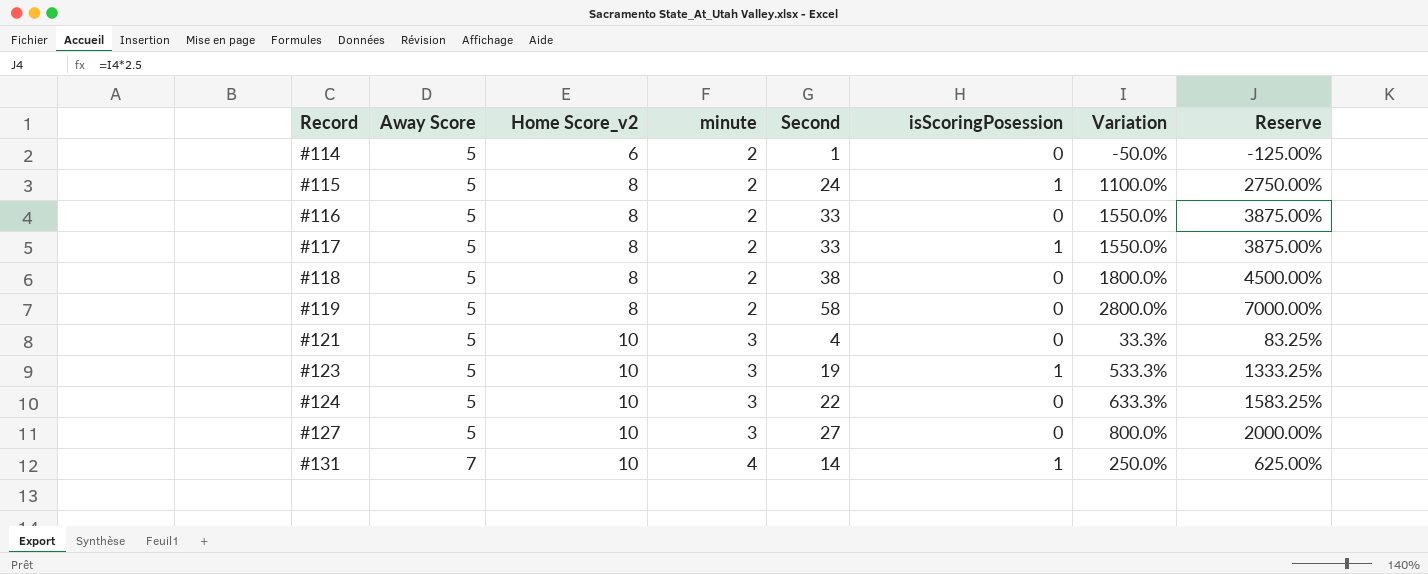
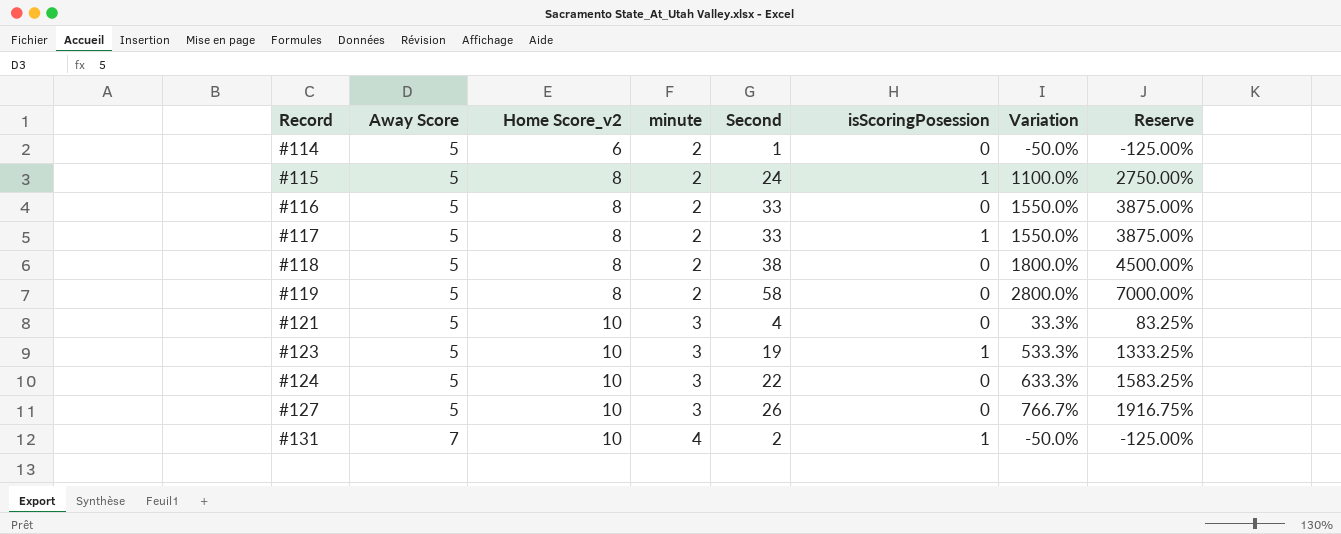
#127 | Second: 27 -> 26
#127 | Variation: 800.0% -> 766.7%
#127 | Reserve: 2000.00% -> 1916.75%
#131 | Second: 14 -> 2
#131 | Variation: 250.0% -> -50.0%
#131 | Reserve: 625.00% -> -125.00%

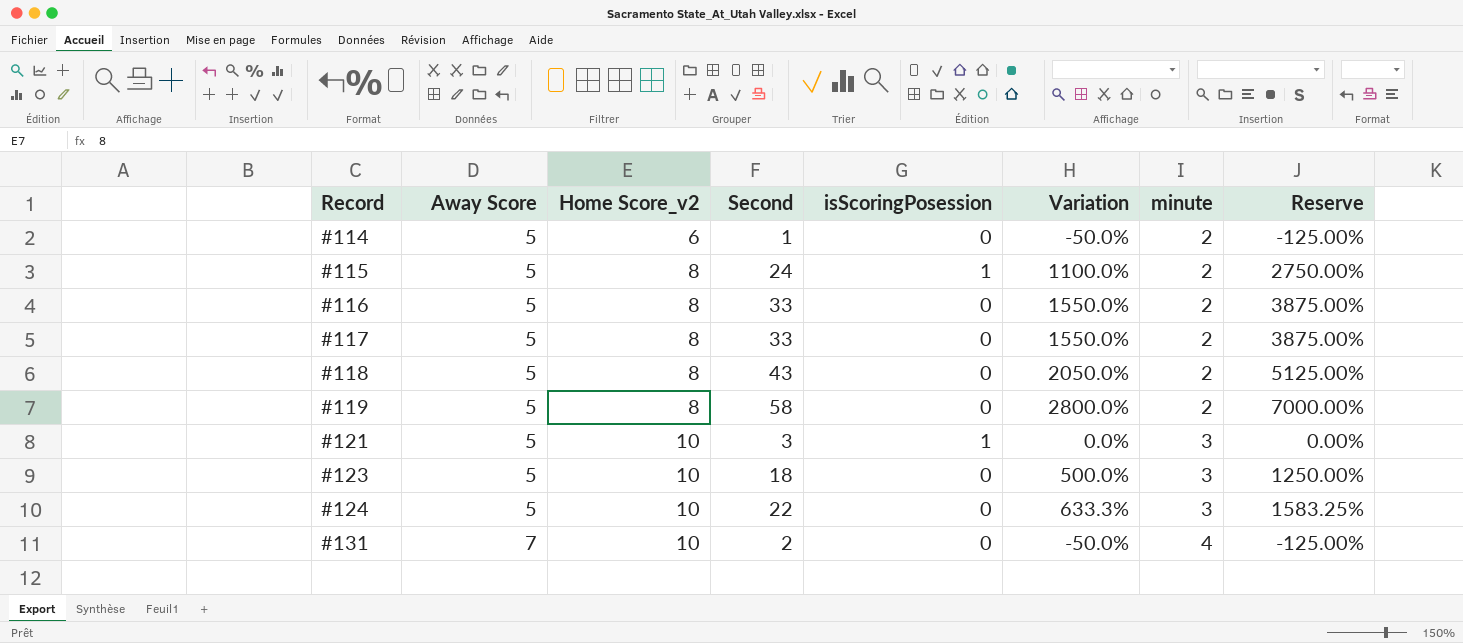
column minute | position: 4 -> 7
row #127: 5 | 10 | 3 | 26 | 0 | 766.7% | 1916.75% -> none
#117 | isScoringPosession: 1 -> 0
#118 | Second: 38 -> 43
#118 | Variation: 1800.0% -> 2050.0%
#118 | Reserve: 4500.00% -> 5125.00%
#121 | Second: 4 -> 3
#121 | isScoringPosession: 0 -> 1
#121 | Variation: 33.3% -> 0.0%
#121 | Reserve: 83.25% -> 0.00%
#123 | Second: 19 -> 18
#123 | isScoringPosession: 1 -> 0
#123 | Variation: 533.3% -> 500.0%
#123 | Reserve: 1333.25% -> 1250.00%
#131 | isScoringPosession: 1 -> 0

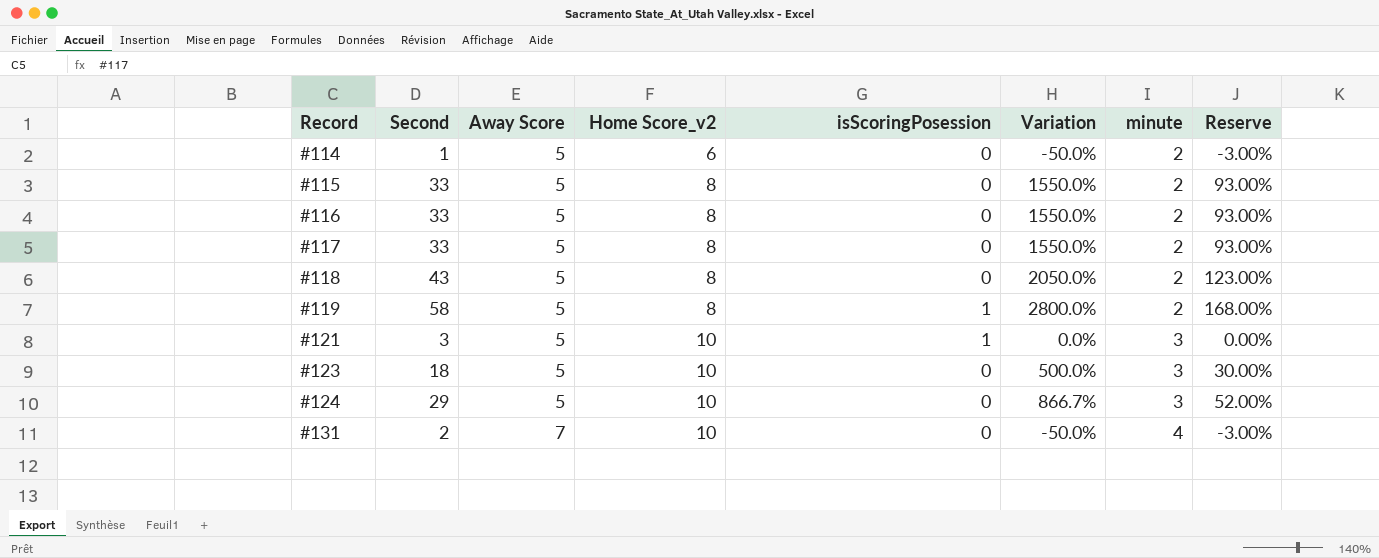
column Second | position: 4 -> 2
column Reserve | formula: [Variation] * 2.5 -> [Variation] * 0.06
#115 | Second: 24 -> 33
#115 | isScoringPosession: 1 -> 0
#115 | Variation: 1100.0% -> 1550.0%
#119 | isScoringPosession: 0 -> 1
#124 | Second: 22 -> 29
#124 | Variation: 633.3% -> 866.7%

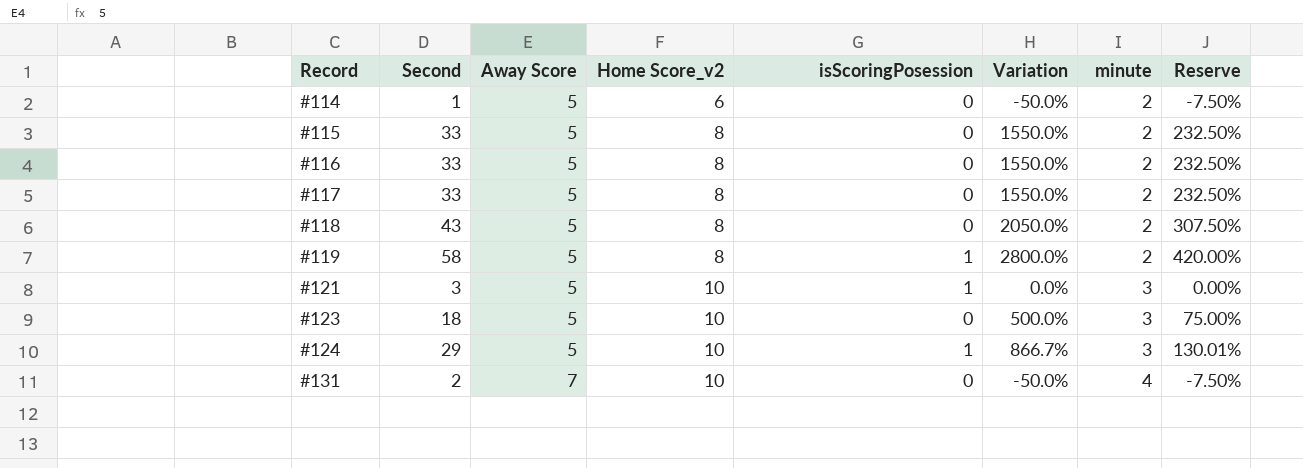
column Reserve | formula: [Variation] * 0.06 -> [Variation] * 0.15
#124 | isScoringPosession: 0 -> 1

